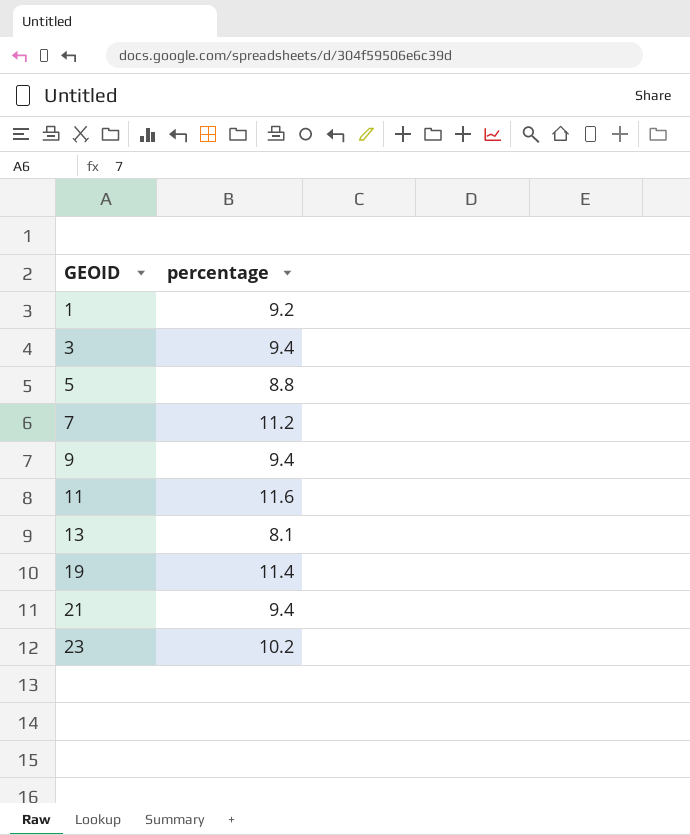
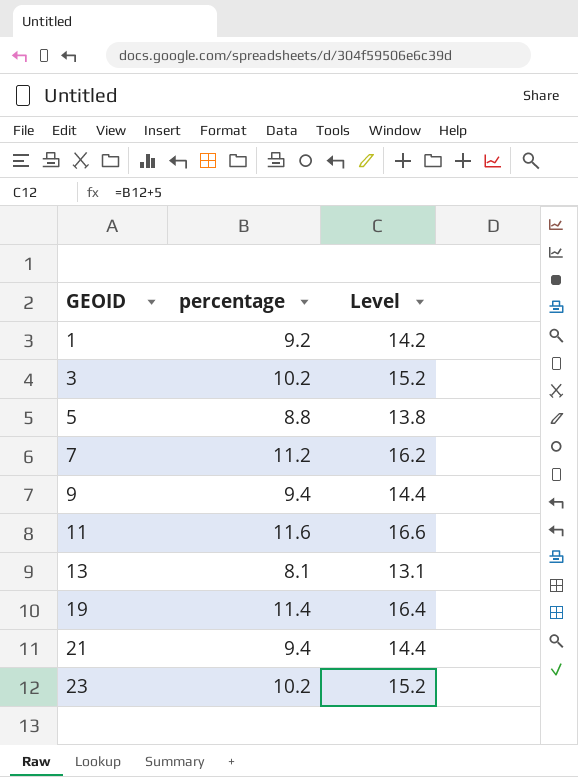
column Level | formula: none -> [percentage] + 5
3 | percentage: 9.4 -> 10.2

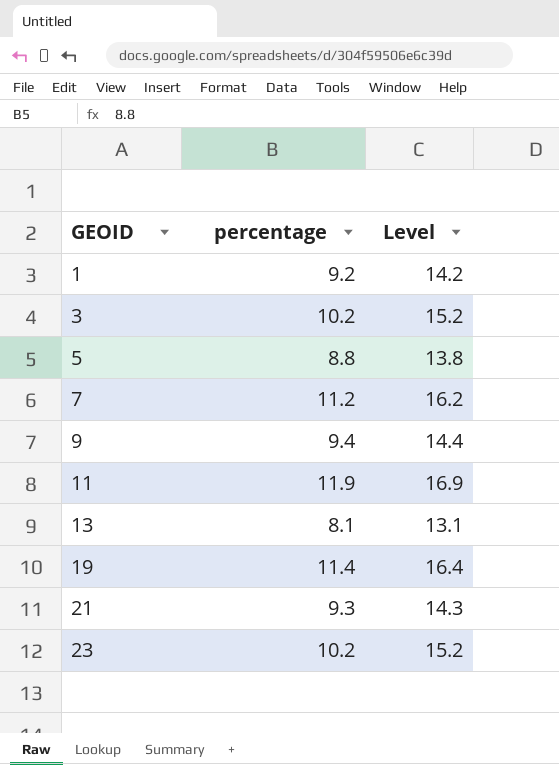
11 | percentage: 11.6 -> 11.9
11 | Level: 16.6 -> 16.9
21 | percentage: 9.4 -> 9.3
21 | Level: 14.4 -> 14.3

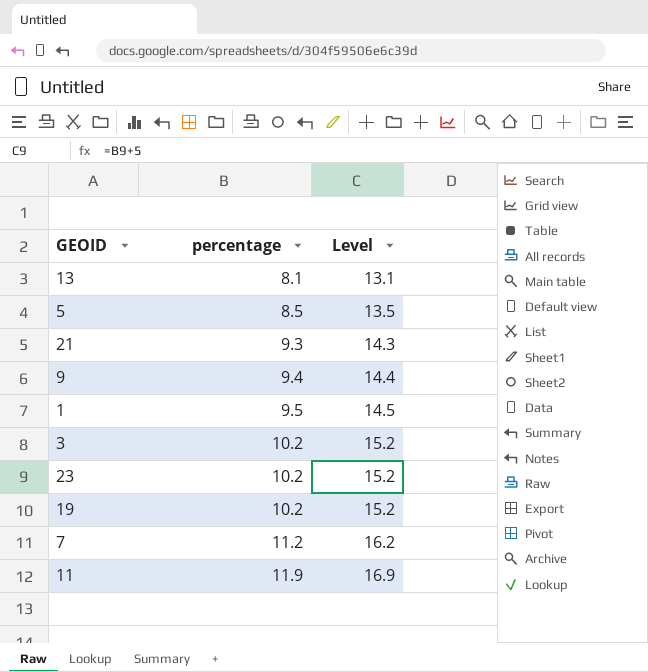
row order: GEOID ascending -> percentage ascending
5 | percentage: 8.8 -> 8.5
5 | Level: 13.8 -> 13.5
1 | percentage: 9.2 -> 9.5
1 | Level: 14.2 -> 14.5
19 | percentage: 11.4 -> 10.2
19 | Level: 16.4 -> 15.2

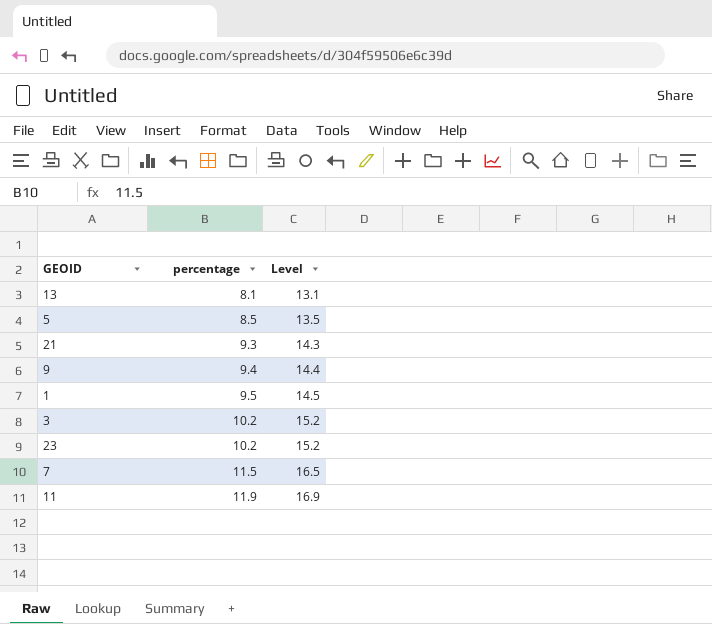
row 19: 10.2 | 15.2 -> none
7 | percentage: 11.2 -> 11.5
7 | Level: 16.2 -> 16.5

